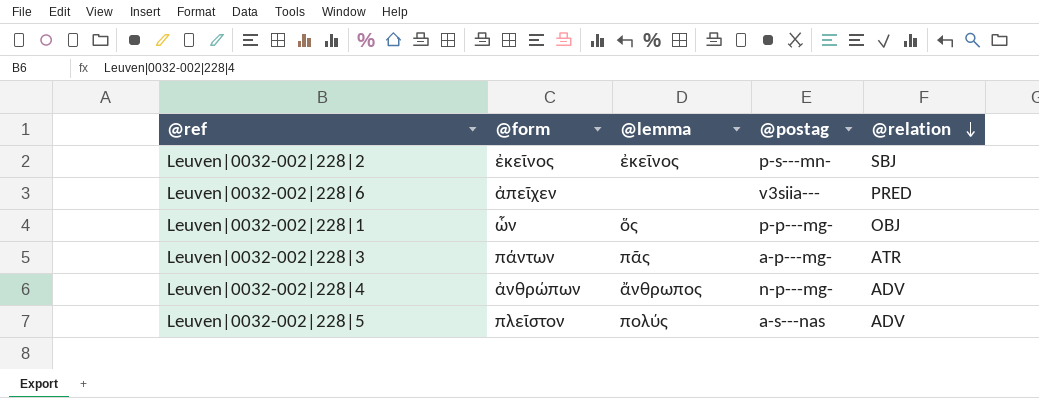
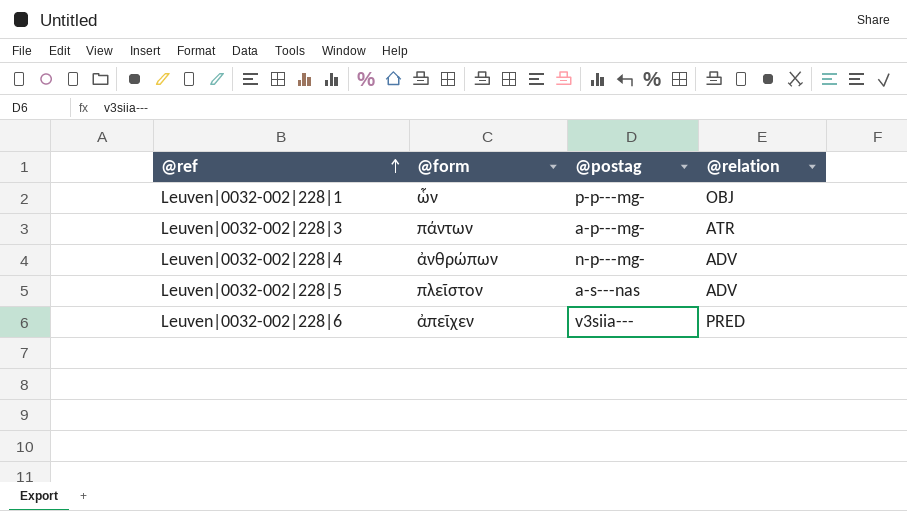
row order: @relation descending -> @ref ascending
column @lemma | position: 3 -> none
row Leuven|0032-002|228|2: ἐκεῖνος | ἐκεῖνος | p-s---mn- | SBJ -> none

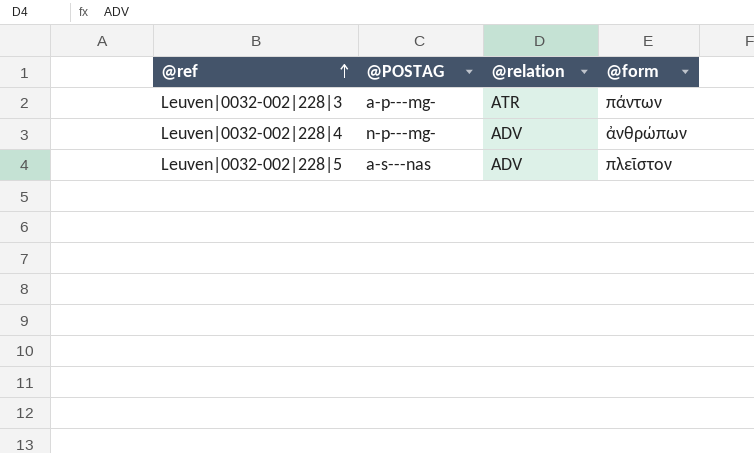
column name: @postag -> @POSTAG
column @form | position: 2 -> 4
row Leuven|0032-002|228|1: ὧν | p-p---mg- | OBJ -> none
row Leuven|0032-002|228|6: ἀπεῖχεν | v3siia--- | PRED -> none

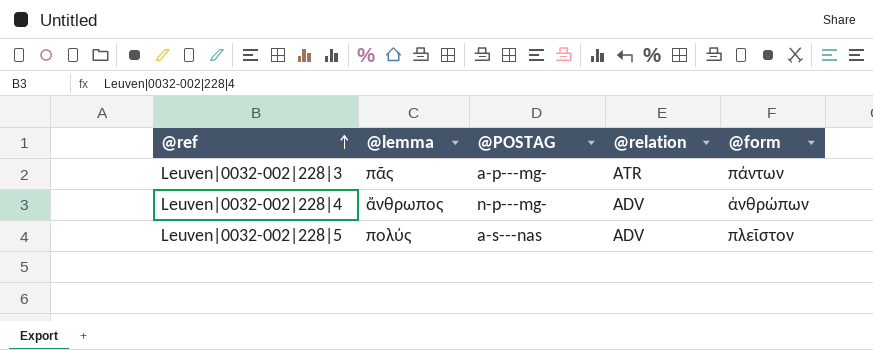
column @lemma | position: none -> 2

